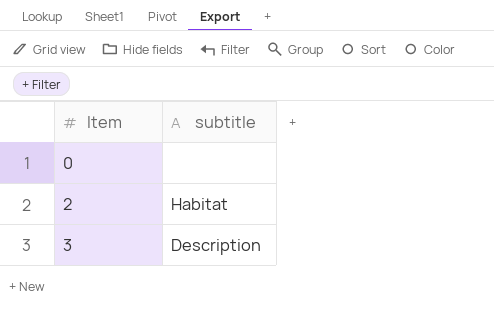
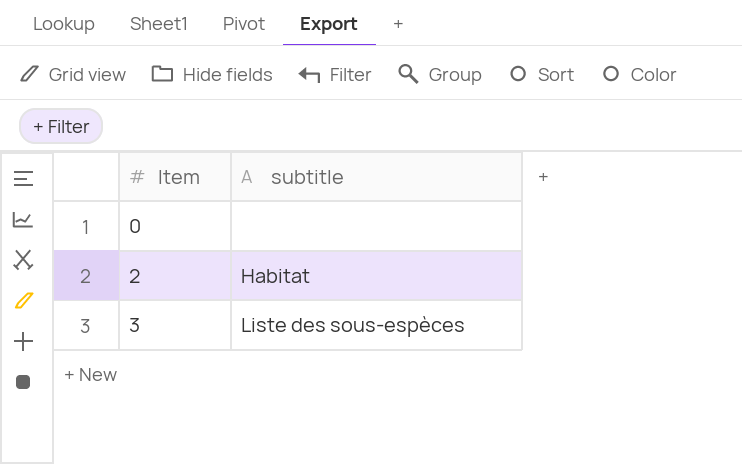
3 | subtitle: Description -> Liste des sous-espèces

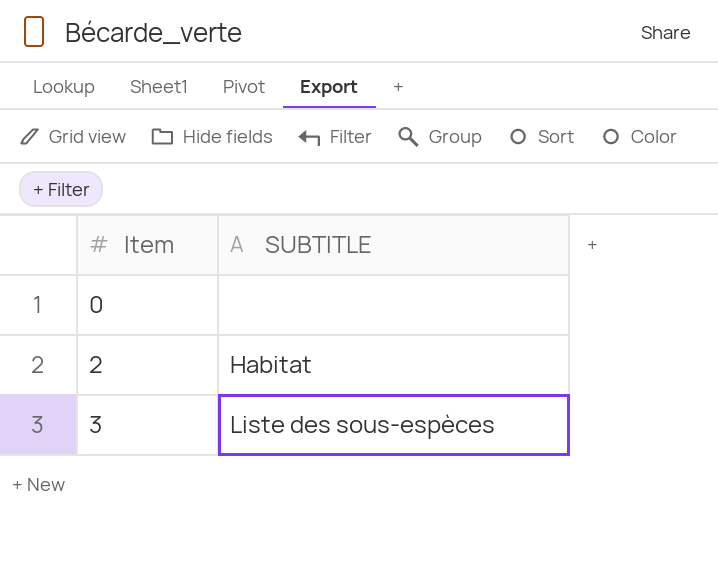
column name: subtitle -> SUBTITLE

